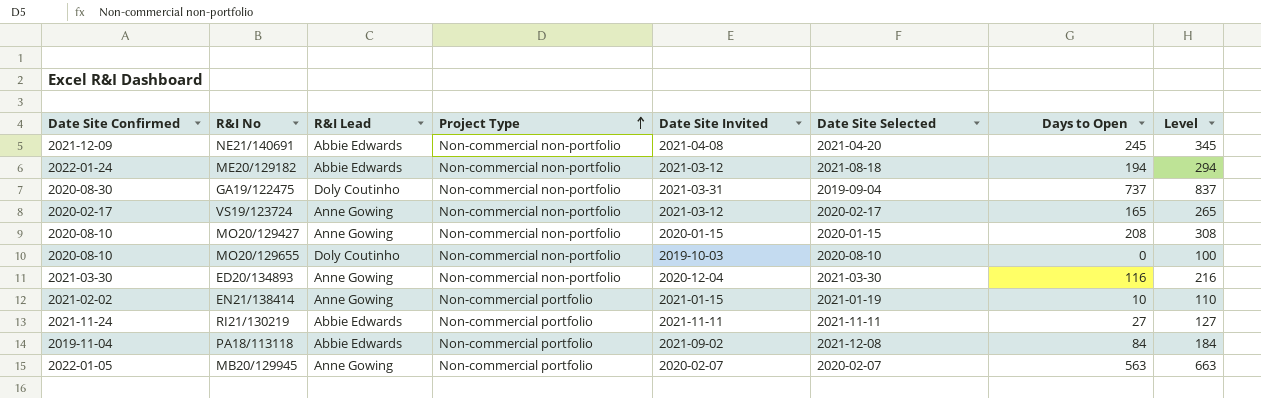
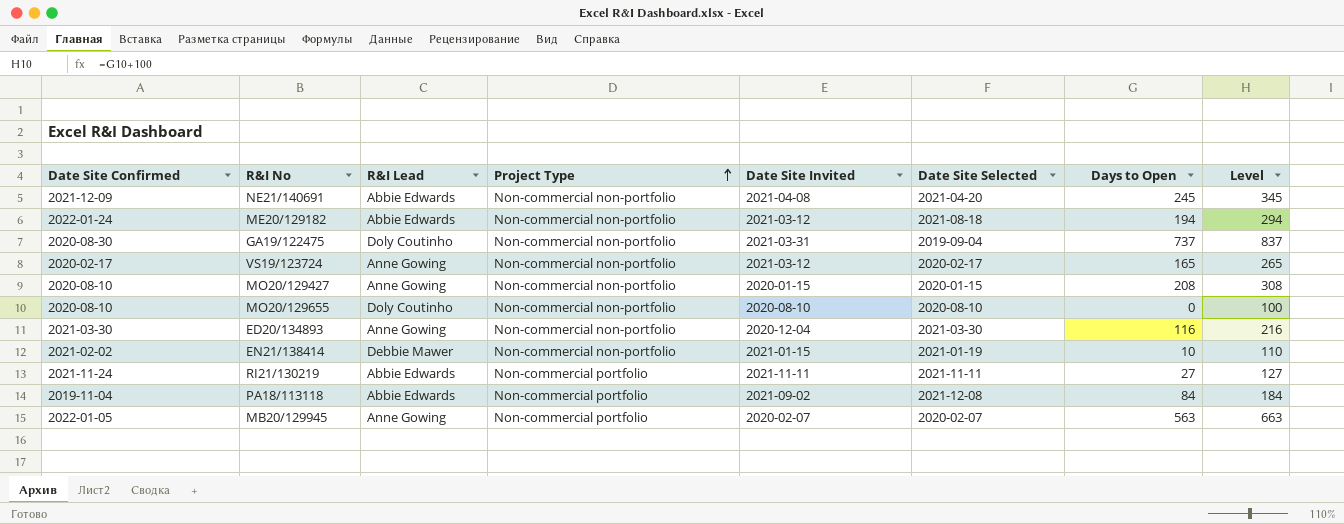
MO20/129655 | Date Site Invited: 2019-10-03 -> 2020-08-10
EN21/138414 | R&I Lead: Anne Gowing -> Debbie Mawer
EN21/138414 | Project Type: Non-commercial portfolio -> Non-commercial non-portfolio

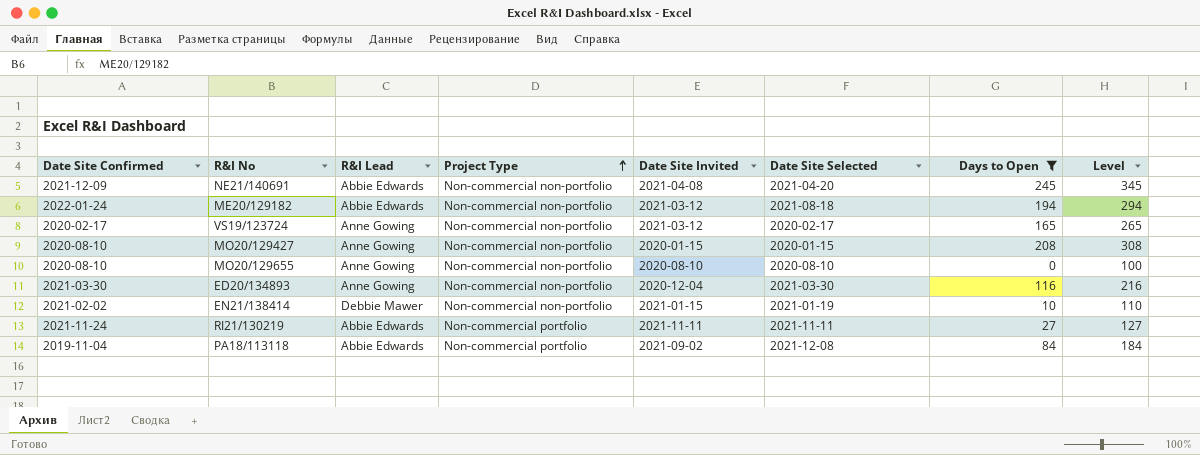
filter: none -> Days to Open <= 245
MO20/129655 | R&I Lead: Doly Coutinho -> Anne Gowing

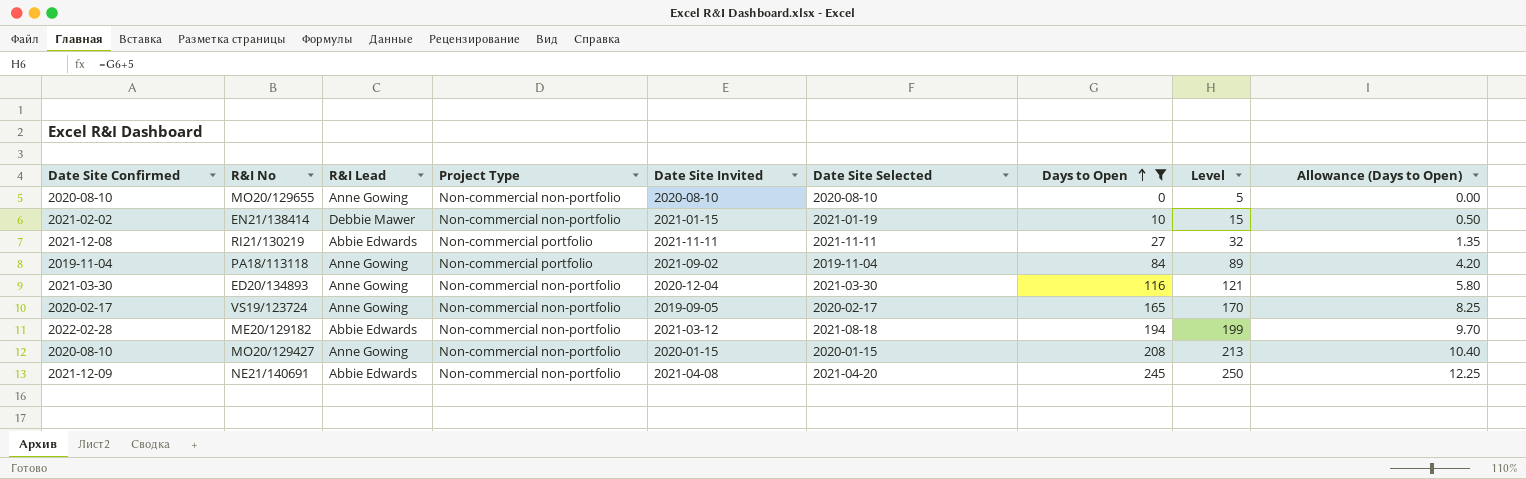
row order: Project Type ascending -> Days to Open ascending
column Level | formula: [Days to Open] + 100 -> [Days to Open] + 5
column Allowance (Days to Open) | formula: none -> [Days to Open] * 0.05
RI21/130219 | Date Site Confirmed: 2021-11-24 -> 2021-12-08
PA18/113118 | R&I Lead: Abbie Edwards -> Anne Gowing
PA18/113118 | Date Site Selected: 2021-12-08 -> 2019-11-04
VS19/123724 | Date Site Invited: 2021-03-12 -> 2019-09-05
ME20/129182 | Date Site Confirmed: 2022-01-24 -> 2022-02-28

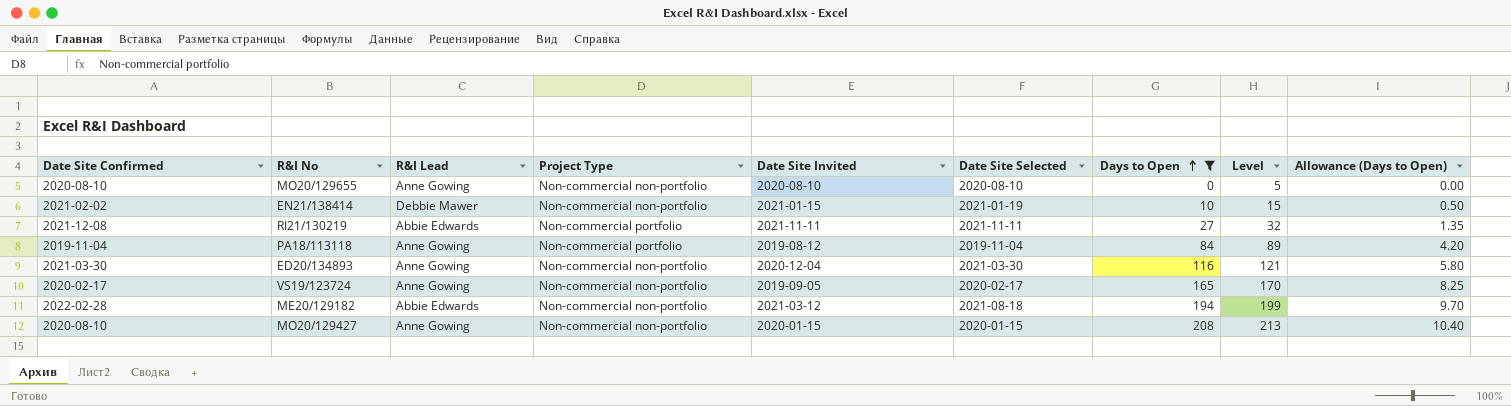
row NE21/140691: 2021-12-09 | Abbie Edwards | Non-commercial non-portfolio | 2021-04-08 | 2021-04-20 | 245 | 250 | 12.25 -> none
PA18/113118 | Date Site Invited: 2021-09-02 -> 2019-08-12

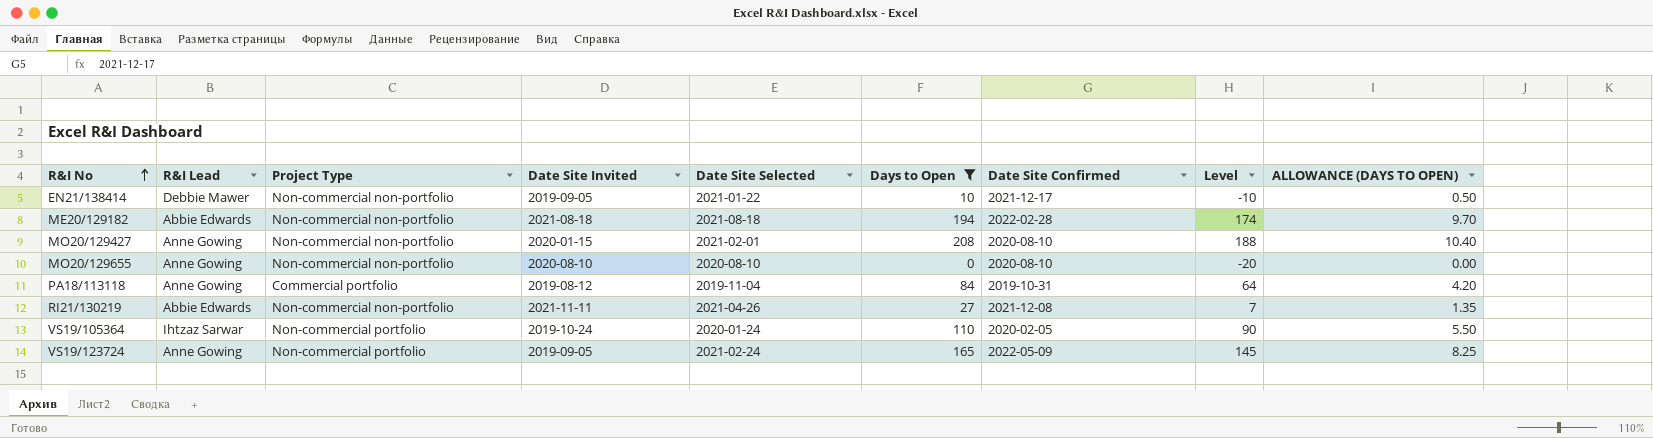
row order: Days to Open ascending -> R&I No ascending
column Date Site Confirmed | position: 1 -> 7
column Level | formula: [Days to Open] + 5 -> [Days to Open] - 20
column name: Allowance (Days to Open) -> ALLOWANCE (DAYS TO OPEN)
row ED20/134893: 2021-03-30 | Anne Gowing | Non-commercial non-portfolio | 2020-12-04 | 2021-03-30 | 116 | 121 | 5.80 -> none
EN21/138414 | Date Site Invited: 2021-01-15 -> 2019-09-05
EN21/138414 | Date Site Selected: 2021-01-19 -> 2021-01-22
EN21/138414 | Date Site Confirmed: 2021-02-02 -> 2021-12-17
ME20/129182 | Date Site Invited: 2021-03-12 -> 2021-08-18
MO20/129427 | Date Site Selected: 2020-01-15 -> 2021-02-01
PA18/113118 | Project Type: Non-commercial portfolio -> Commercial portfolio
PA18/113118 | Date Site Confirmed: 2019-11-04 -> 2019-10-31
RI21/130219 | Project Type: Non-commercial portfolio -> Non-commercial non-portfolio
RI21/130219 | Date Site Selected: 2021-11-11 -> 2021-04-26
row VS19/105364: none -> Ihtzaz Sarwar | Non-commercial portfolio | 2019-10-24 | 2020-01-24 | 110 | 2020-02-05 | 90 | 5.50
VS19/123724 | Project Type: Non-commercial non-portfolio -> Non-commercial portfolio
VS19/123724 | Date Site Selected: 2020-02-17 -> 2021-02-24
VS19/123724 | Date Site Confirmed: 2020-02-17 -> 2022-05-09

